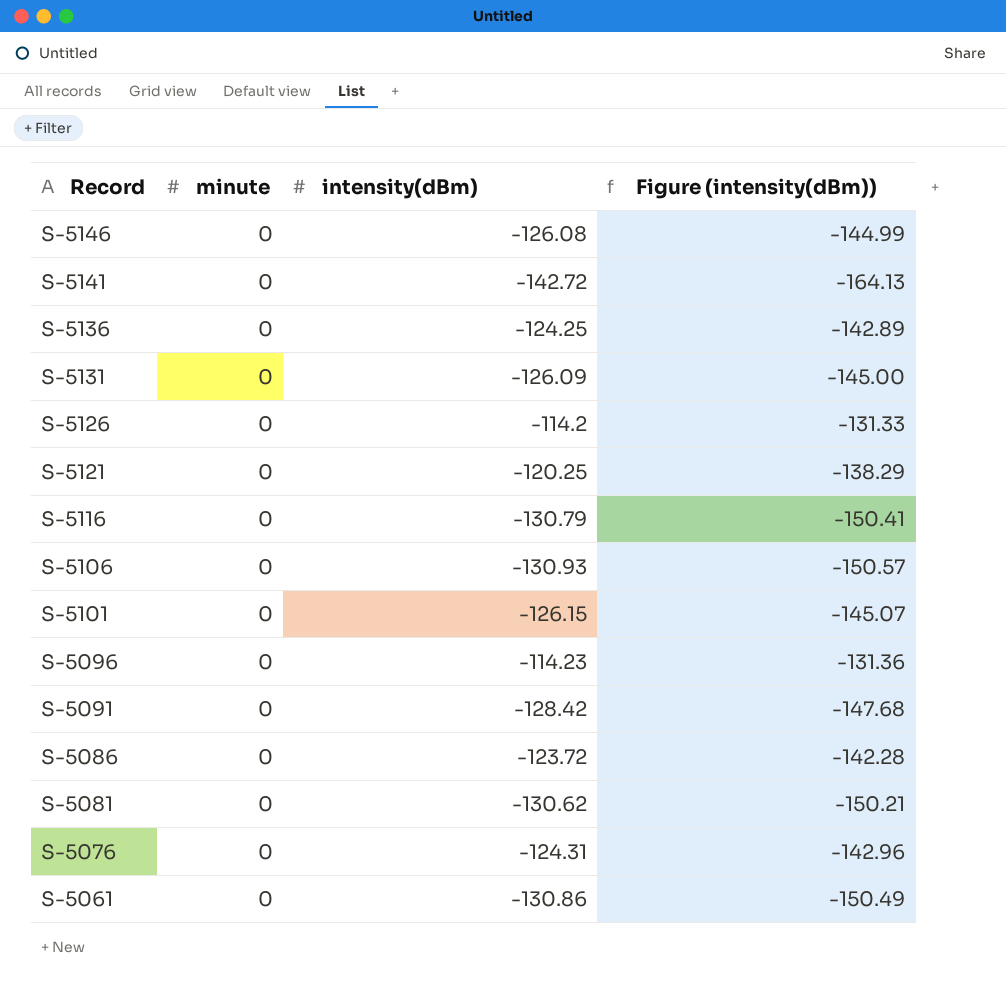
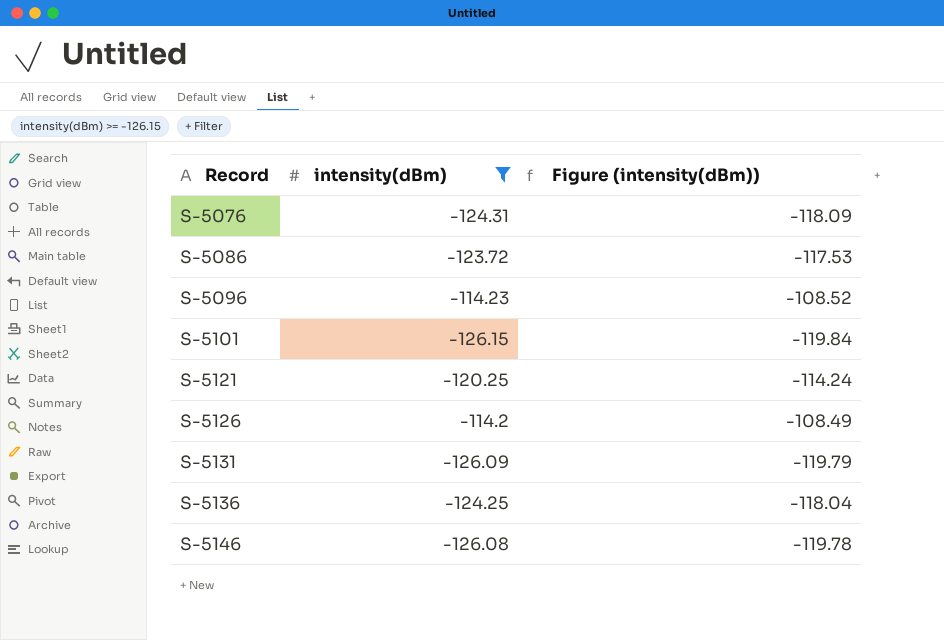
filter: none -> intensity(dBm) >= -126.15
row order: Record descending -> Record ascending
column minute | position: 2 -> none
column Figure (intensity(dBm)) | formula: [intensity(dBm)] * 1.15 -> [intensity(dBm)] * 0.95

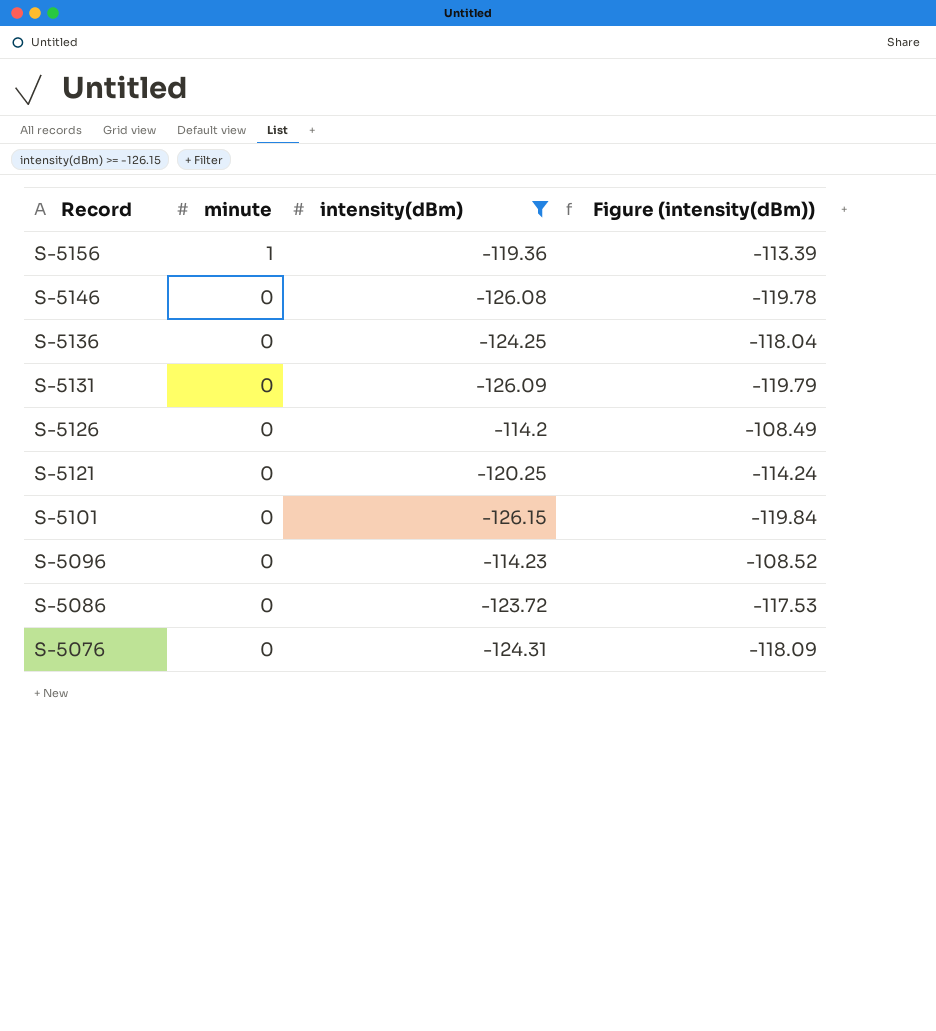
row order: Record ascending -> Record descending
column minute | position: none -> 2
row S-5156: none -> 1 | -119.36 | -113.39

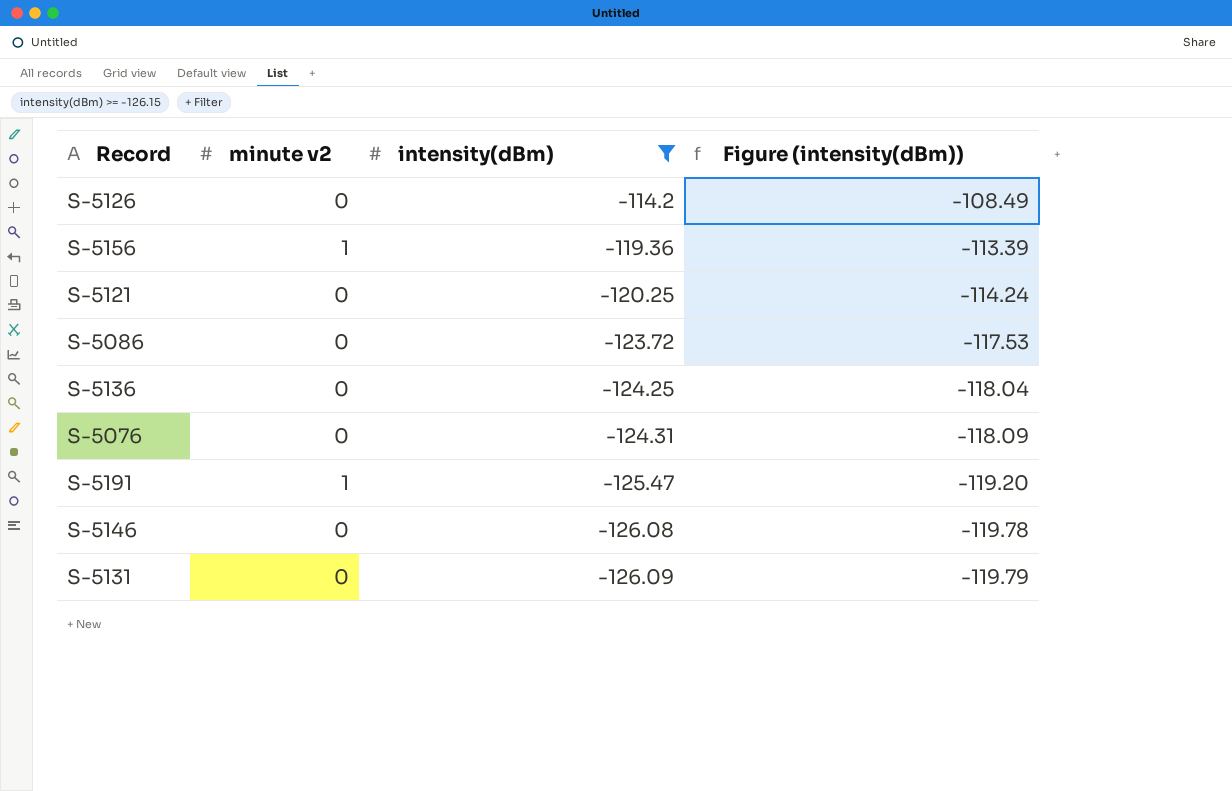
row order: Record descending -> intensity(dBm) descending
column name: minute -> minute v2
row S-5101: 0 | -126.15 | -119.84 -> none
row S-5096: 0 | -114.23 | -108.52 -> none
row S-5191: none -> 1 | -125.47 | -119.20

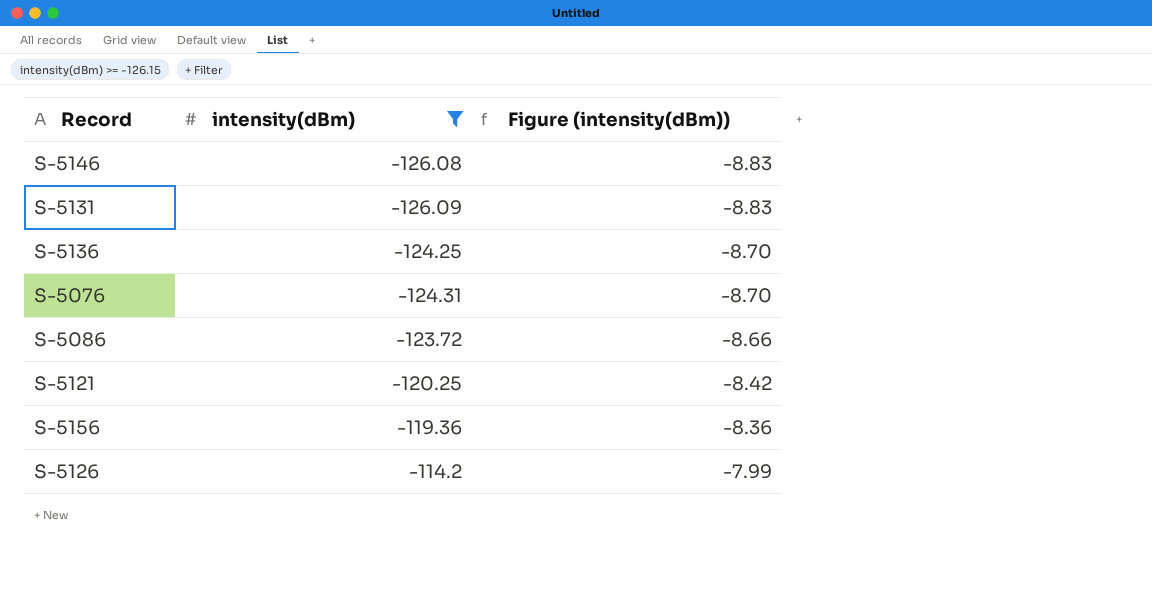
row order: intensity(dBm) descending -> Figure (intensity(dBm)) ascending
column minute v2 | position: 2 -> none
column Figure (intensity(dBm)) | formula: [intensity(dBm)] * 0.95 -> [intensity(dBm)] * 0.07
row S-5191: 1 | -125.47 | -119.20 -> none

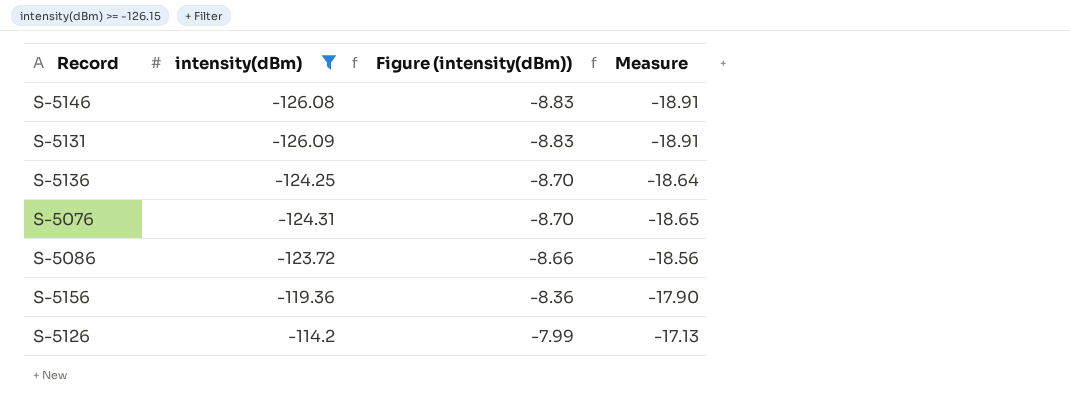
column Measure | formula: none -> [intensity(dBm)] * 0.15
row S-5121: -120.25 | -8.42 -> none

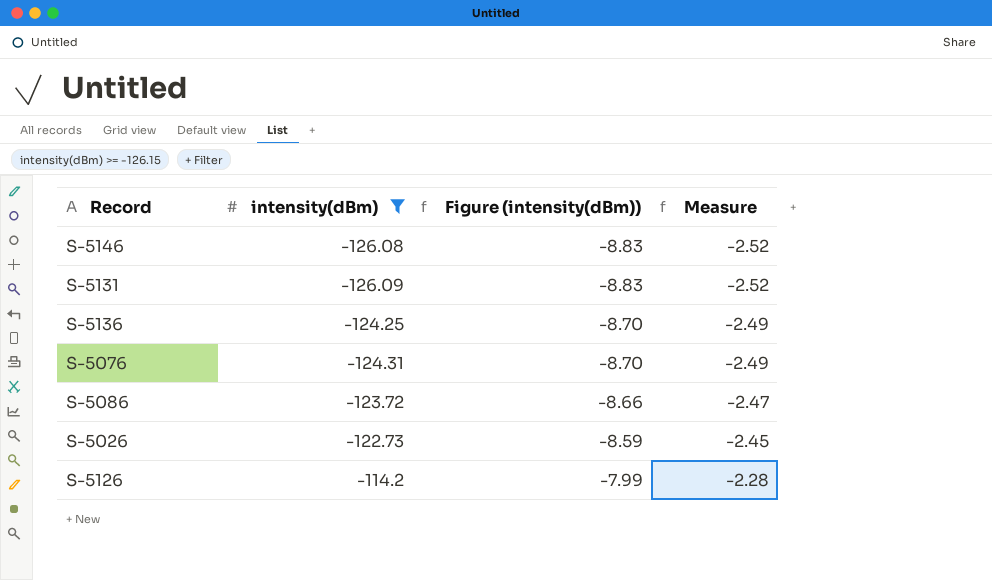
column Measure | formula: [intensity(dBm)] * 0.15 -> [intensity(dBm)] * 0.02
row S-5156: -119.36 | -8.36 | -17.90 -> none
row S-5026: none -> -122.73 | -8.59 | -2.45

